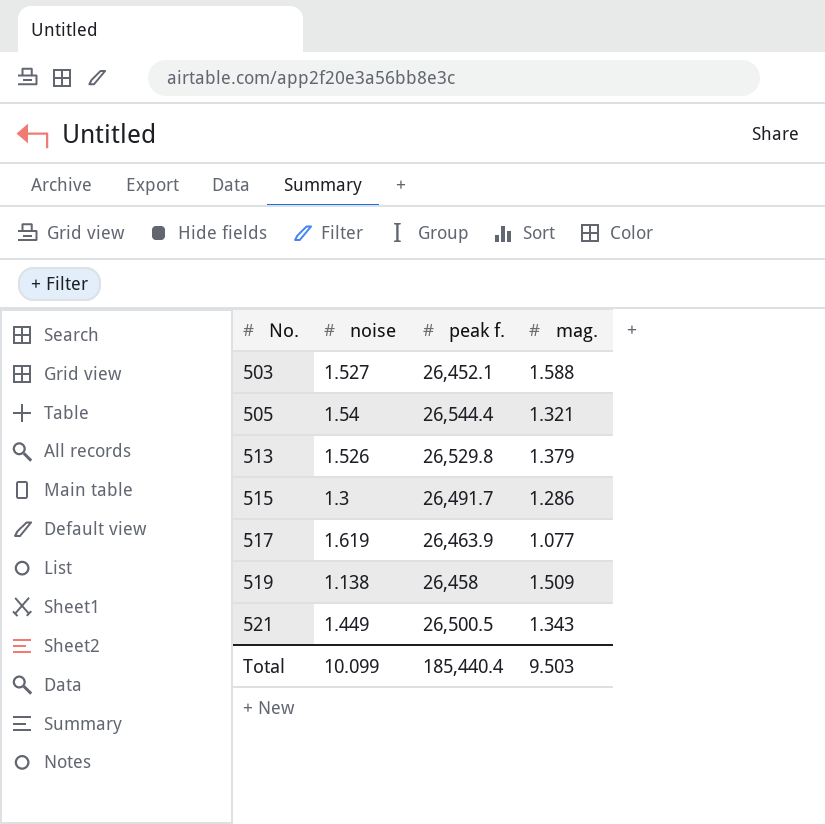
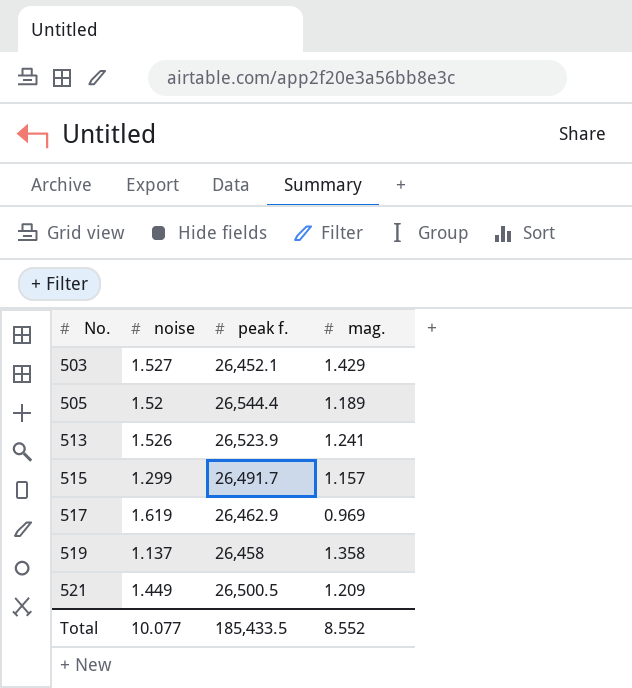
503 | mag.: 1.588 -> 1.429
505 | noise: 1.54 -> 1.52
505 | mag.: 1.321 -> 1.189
513 | peak f.: 26,529.8 -> 26,523.9
513 | mag.: 1.379 -> 1.241
515 | noise: 1.3 -> 1.299
515 | mag.: 1.286 -> 1.157
517 | peak f.: 26,463.9 -> 26,462.9
517 | mag.: 1.077 -> 0.969
519 | noise: 1.138 -> 1.137
519 | mag.: 1.509 -> 1.358
521 | mag.: 1.343 -> 1.209
Total | noise: 10.099 -> 10.077
Total | peak f.: 185,440.4 -> 185,433.5
Total | mag.: 9.503 -> 8.552

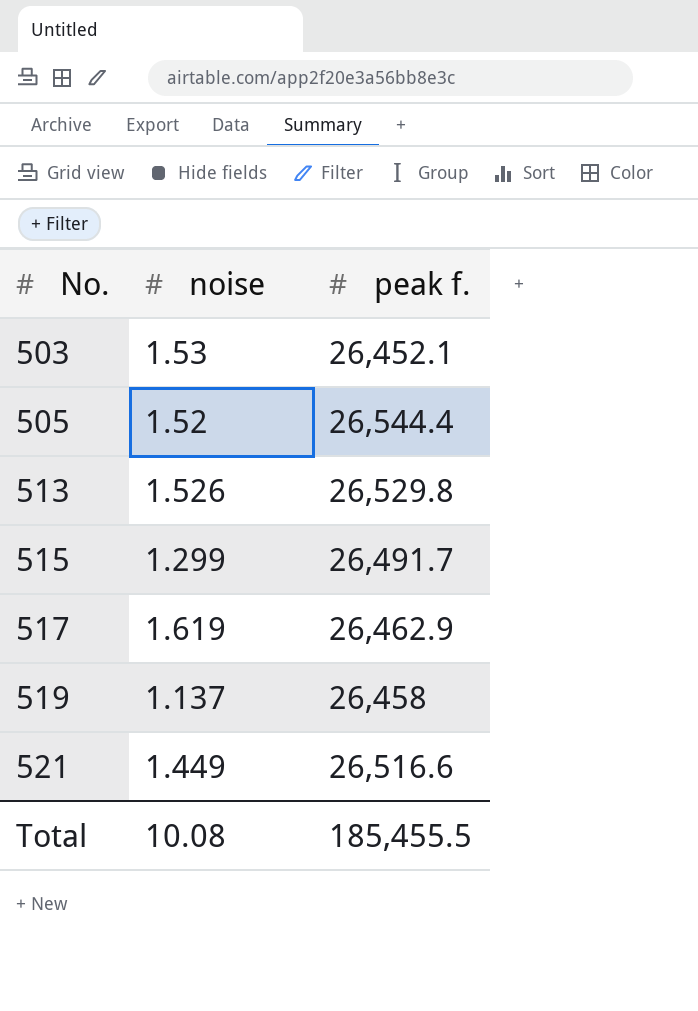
column mag. | position: 4 -> none
503 | noise: 1.527 -> 1.53
513 | peak f.: 26,523.9 -> 26,529.8
521 | peak f.: 26,500.5 -> 26,516.6
Total | noise: 10.077 -> 10.08
Total | peak f.: 185,433.5 -> 185,455.5

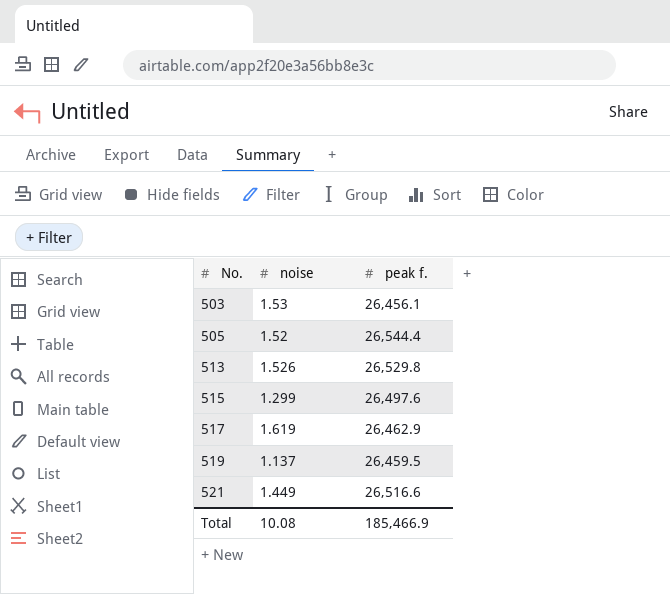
503 | peak f.: 26,452.1 -> 26,456.1
515 | peak f.: 26,491.7 -> 26,497.6
519 | peak f.: 26,458 -> 26,459.5
Total | peak f.: 185,455.5 -> 185,466.9

